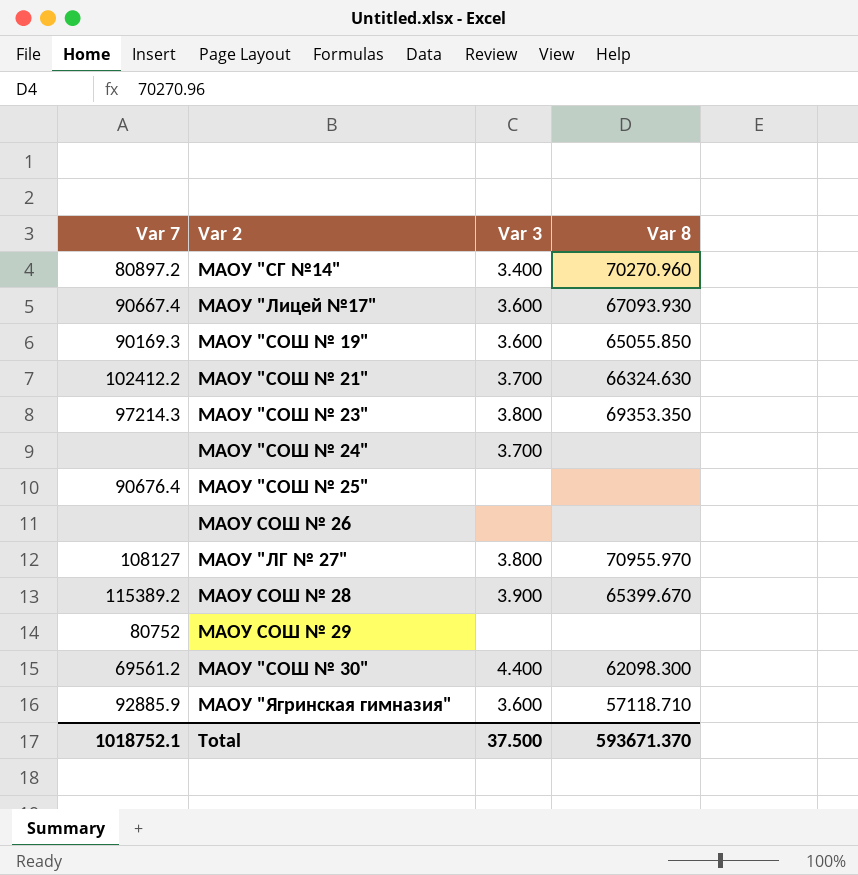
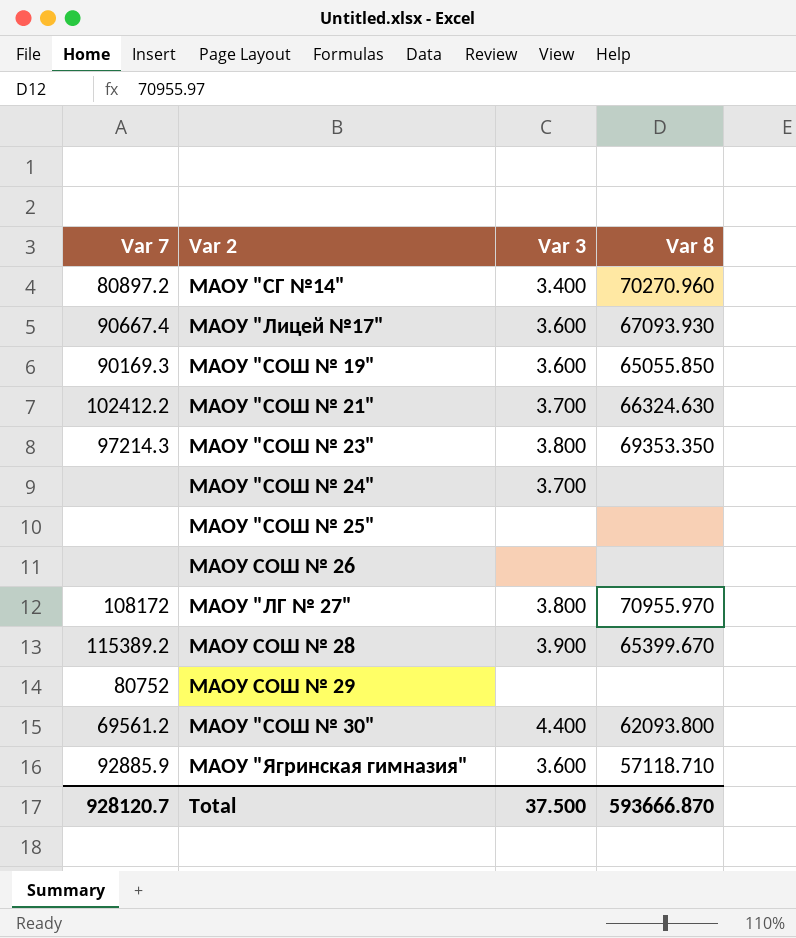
МАОУ "СОШ № 25" | Var 7: 90676.4 -> none
МАОУ "ЛГ № 27" | Var 7: 108127 -> 108172
МАОУ "СОШ № 30" | Var 8: 62098.300 -> 62093.800
Total | Var 7: 1018752.1 -> 928120.7
Total | Var 8: 593671.370 -> 593666.870

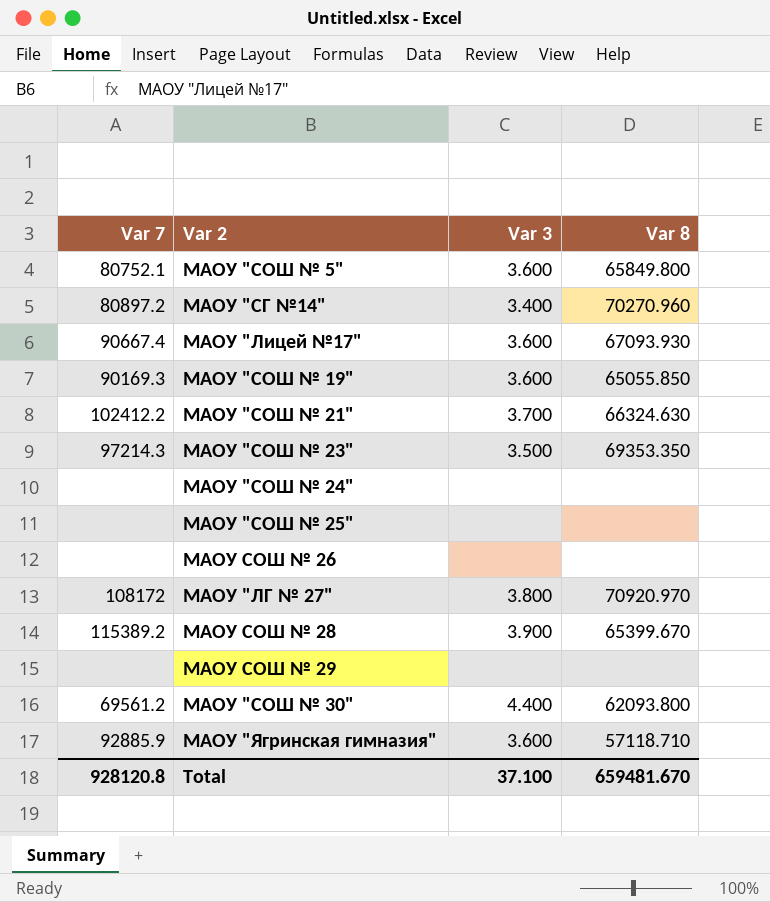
row МАОУ "СОШ № 5": none -> 80752.1 | 3.600 | 65849.800
МАОУ "СОШ № 23" | Var 3: 3.800 -> 3.500
МАОУ "СОШ № 24" | Var 3: 3.700 -> none
МАОУ "ЛГ № 27" | Var 8: 70955.970 -> 70920.970
МАОУ СОШ № 29 | Var 7: 80752 -> none
Total | Var 7: 928120.7 -> 928120.8
Total | Var 3: 37.500 -> 37.100
Total | Var 8: 593666.870 -> 659481.670

